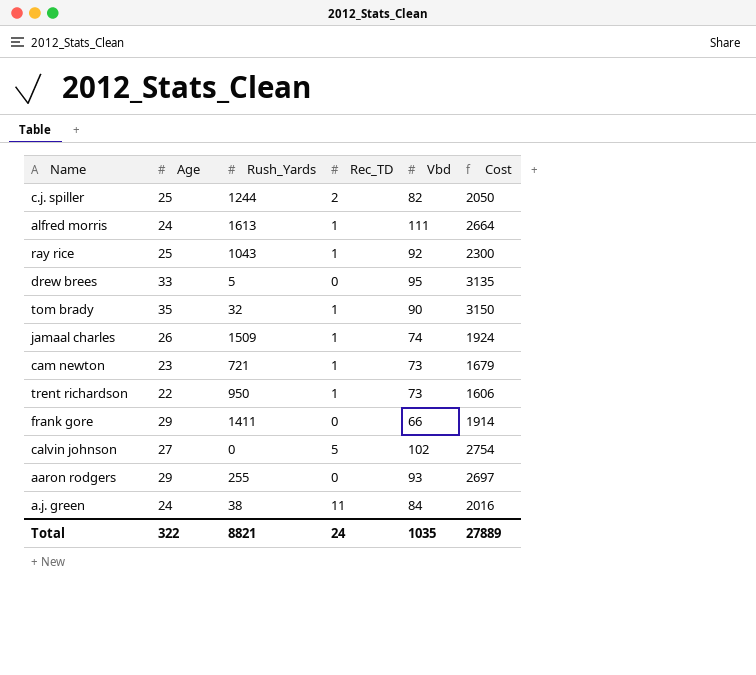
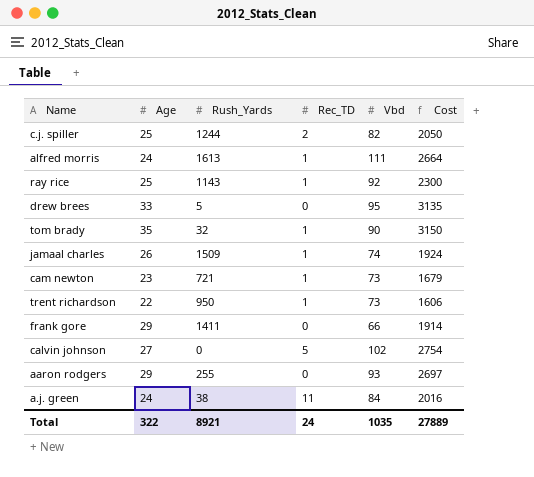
ray rice | Rush_Yards: 1043 -> 1143
Total | Rush_Yards: 8821 -> 8921

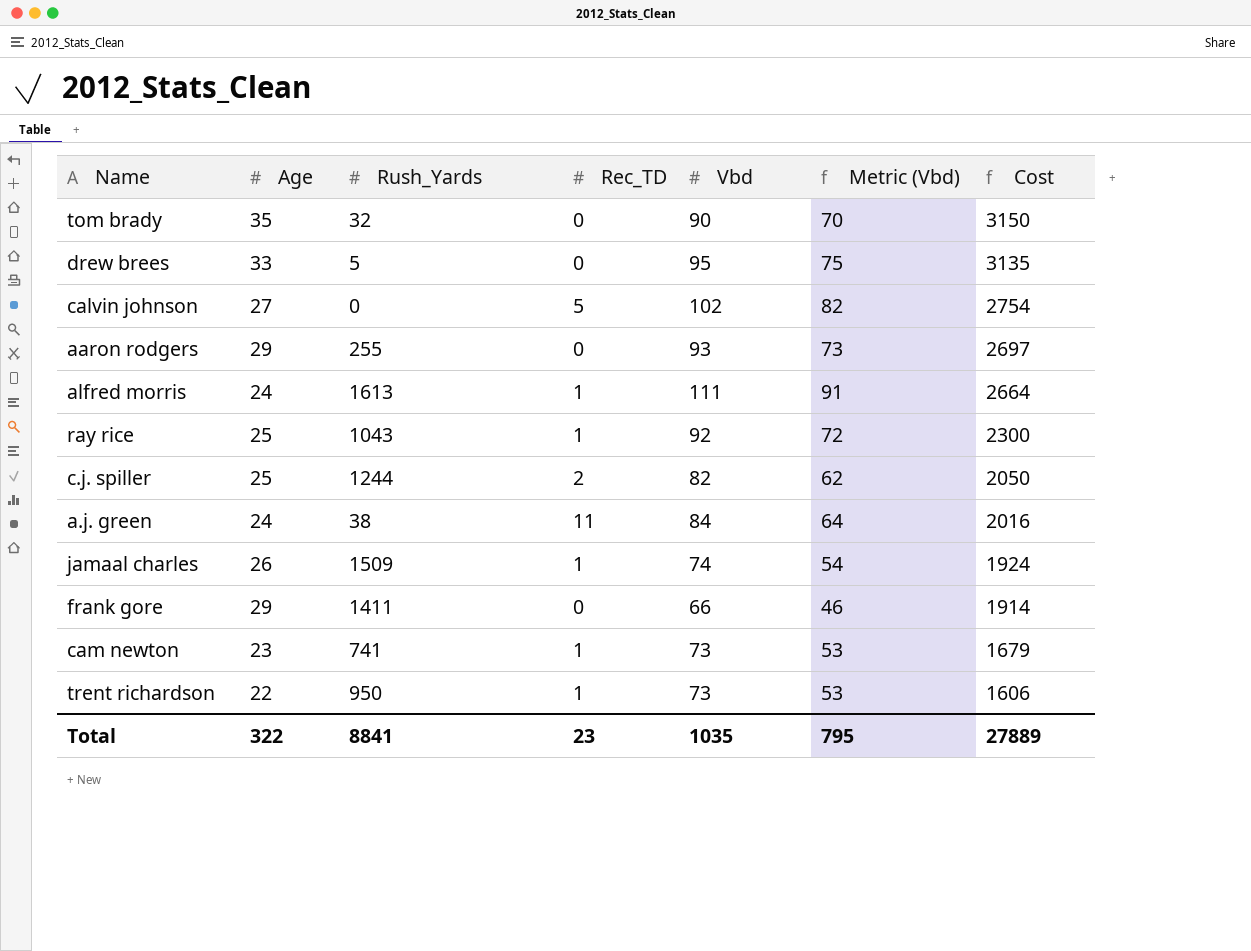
row order: none -> Cost descending
column Metric (Vbd) | formula: none -> [Vbd] - 20
tom brady | Rec_TD: 1 -> 0
ray rice | Rush_Yards: 1143 -> 1043
cam newton | Rush_Yards: 721 -> 741
Total | Rush_Yards: 8921 -> 8841
Total | Rec_TD: 24 -> 23

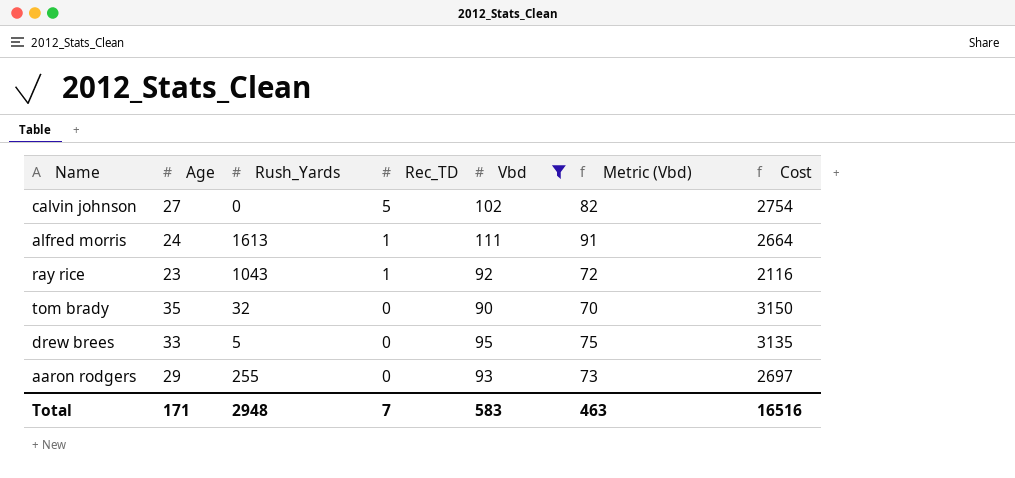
filter: none -> Vbd >= 90
row order: Cost descending -> Rec_TD descending
ray rice | Age: 25 -> 23
ray rice | Cost: 2300 -> 2116
Total | Age: 322 -> 171
Total | Rush_Yards: 8841 -> 2948
Total | Rec_TD: 23 -> 7
Total | Vbd: 1035 -> 583
Total | Metric (Vbd): 795 -> 463
Total | Cost: 27889 -> 16516

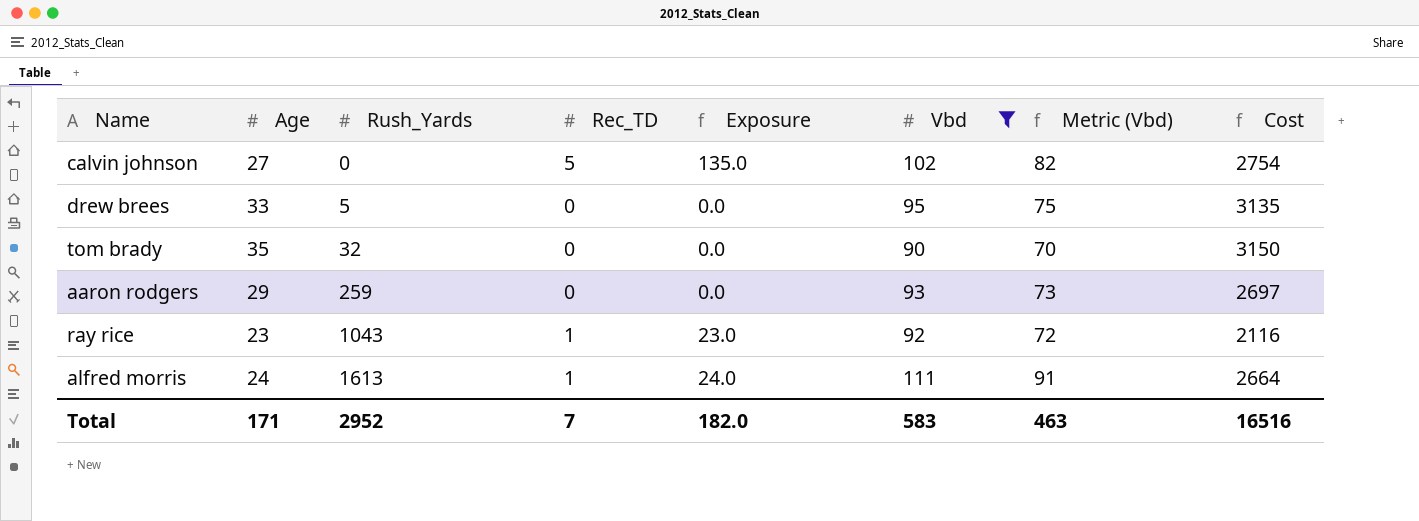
row order: Rec_TD descending -> Rush_Yards ascending
column Exposure | formula: none -> [Age] * [Rec_TD]
aaron rodgers | Rush_Yards: 255 -> 259
Total | Rush_Yards: 2948 -> 2952

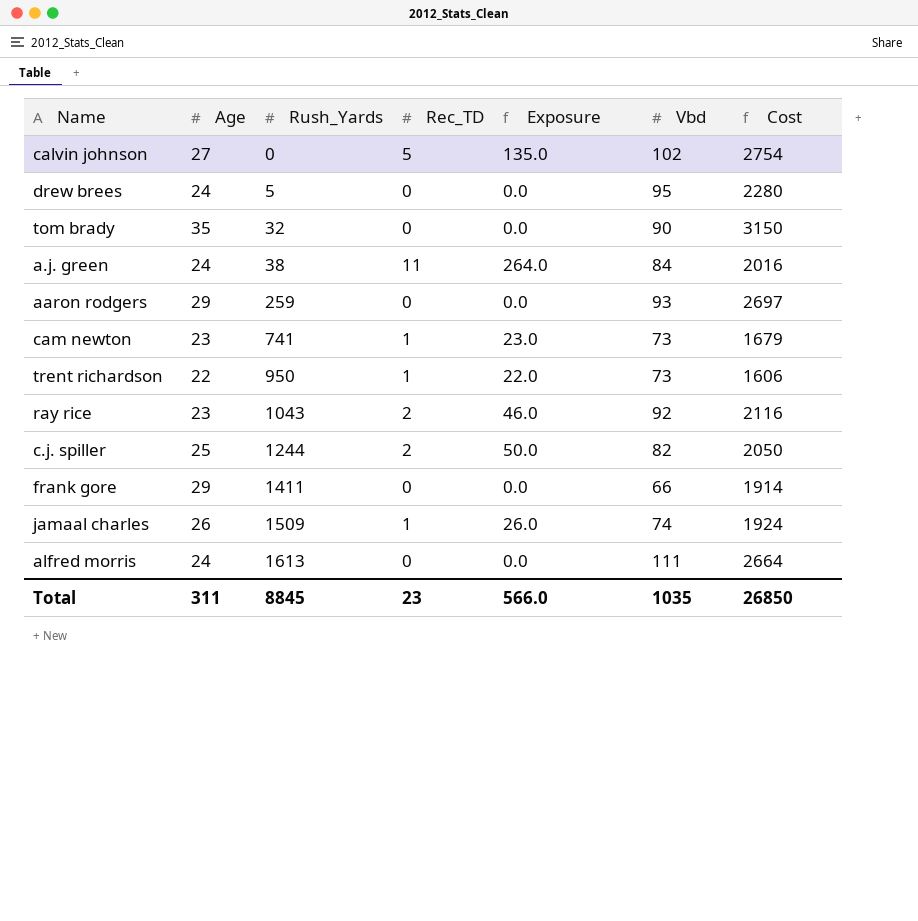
filter: Vbd >= 90 -> none
column Metric (Vbd) | formula: [Vbd] - 20 -> none
drew brees | Age: 33 -> 24
drew brees | Cost: 3135 -> 2280
ray rice | Rec_TD: 1 -> 2
ray rice | Exposure: 23.0 -> 46.0
alfred morris | Rec_TD: 1 -> 0
alfred morris | Exposure: 24.0 -> 0.0
Total | Age: 171 -> 311
Total | Rush_Yards: 2952 -> 8845
Total | Rec_TD: 7 -> 23
Total | Exposure: 182.0 -> 566.0
Total | Vbd: 583 -> 1035
Total | Cost: 16516 -> 26850

